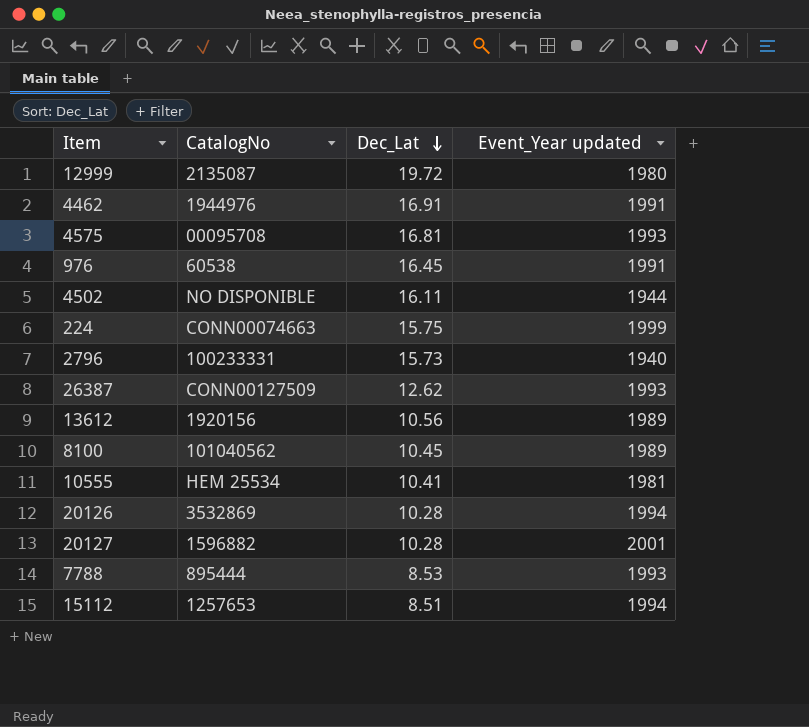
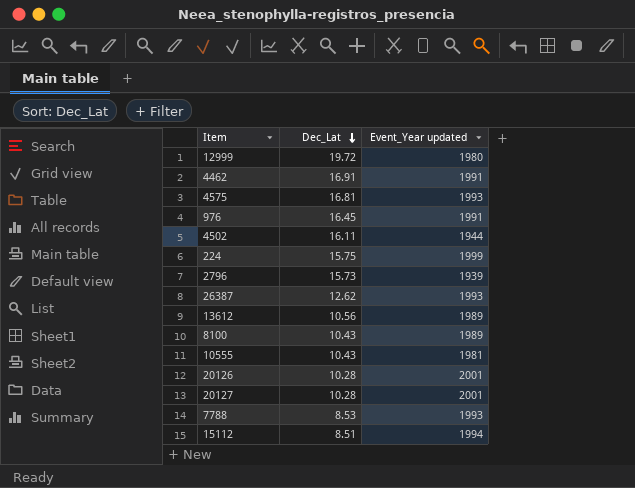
column CatalogNo | position: 2 -> none
2796 | Event_Year updated: 1940 -> 1939
8100 | Dec_Lat: 10.45 -> 10.43
10555 | Dec_Lat: 10.41 -> 10.43
20126 | Event_Year updated: 1994 -> 2001

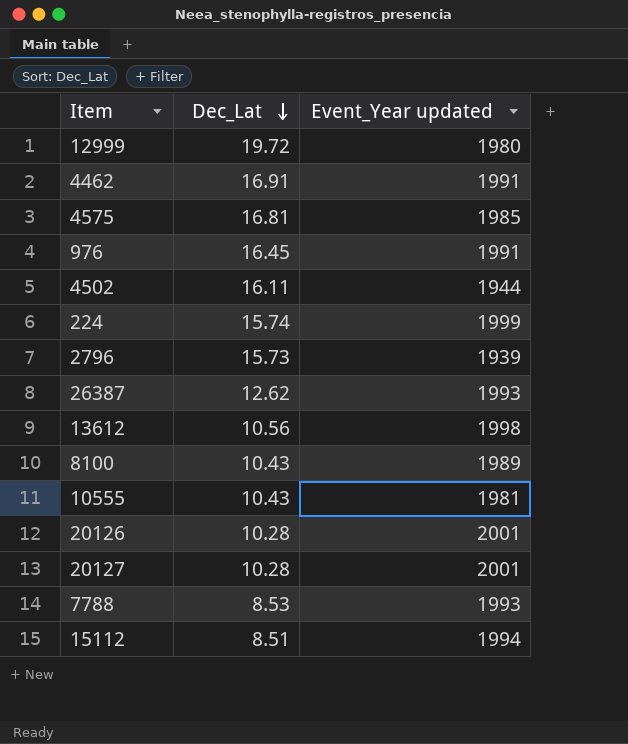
4575 | Event_Year updated: 1993 -> 1985
224 | Dec_Lat: 15.75 -> 15.74
13612 | Event_Year updated: 1989 -> 1998

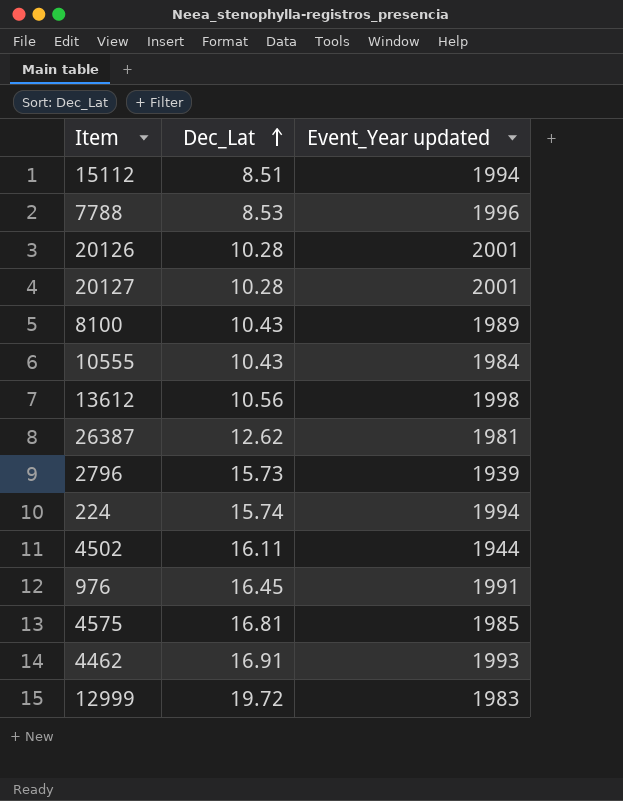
row order: Dec_Lat descending -> Dec_Lat ascending
7788 | Event_Year updated: 1993 -> 1996
10555 | Event_Year updated: 1981 -> 1984
26387 | Event_Year updated: 1993 -> 1981
224 | Event_Year updated: 1999 -> 1994
4462 | Event_Year updated: 1991 -> 1993
12999 | Event_Year updated: 1980 -> 1983

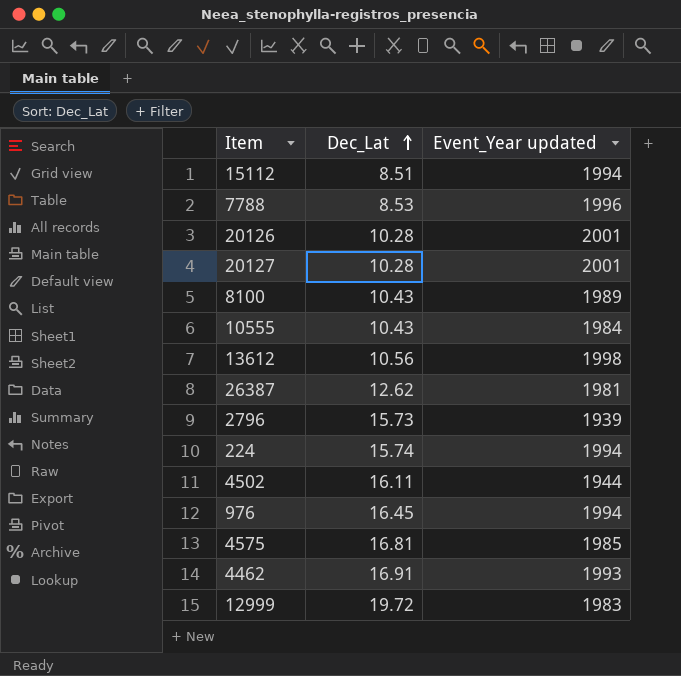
976 | Event_Year updated: 1991 -> 1994

